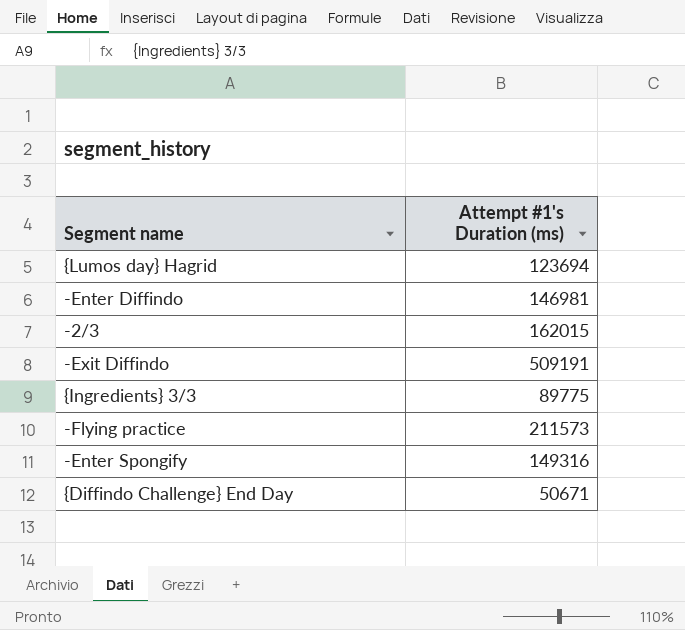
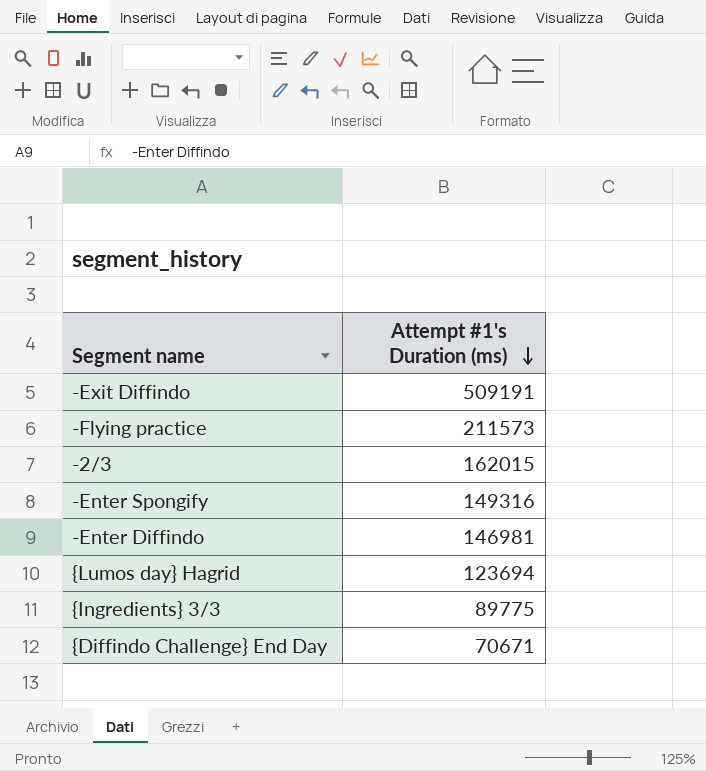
row order: none -> Attempt #1's Duration (ms) descending
{Diffindo Challenge} End Day | Attempt #1's Duration (ms): 50671 -> 70671

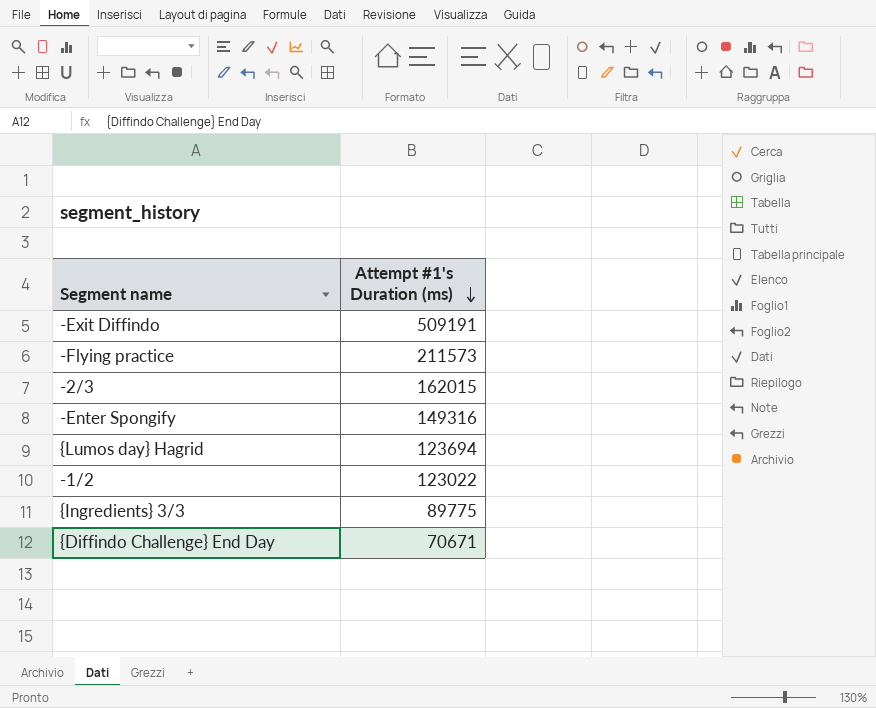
row -Enter Diffindo: 146981 -> none
row -1/2: none -> 123022

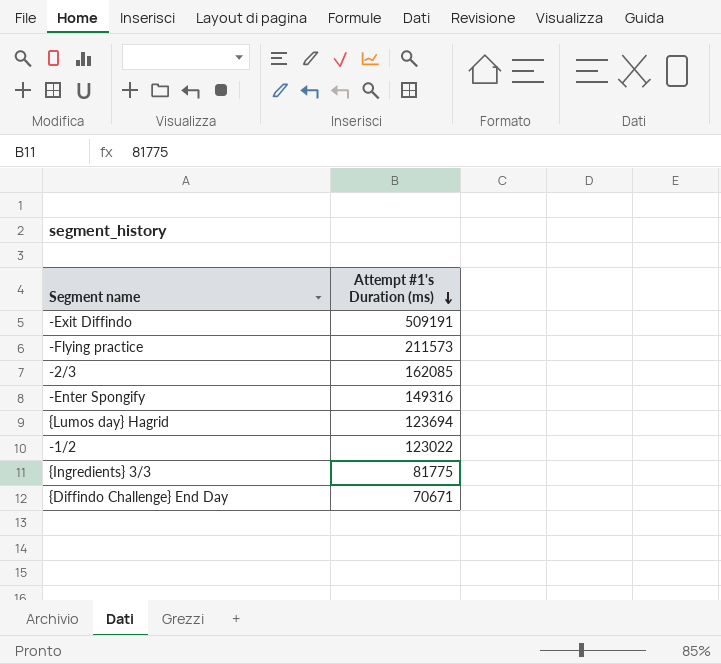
-2/3 | Attempt #1's Duration (ms): 162015 -> 162085
{Ingredients} 3/3 | Attempt #1's Duration (ms): 89775 -> 81775

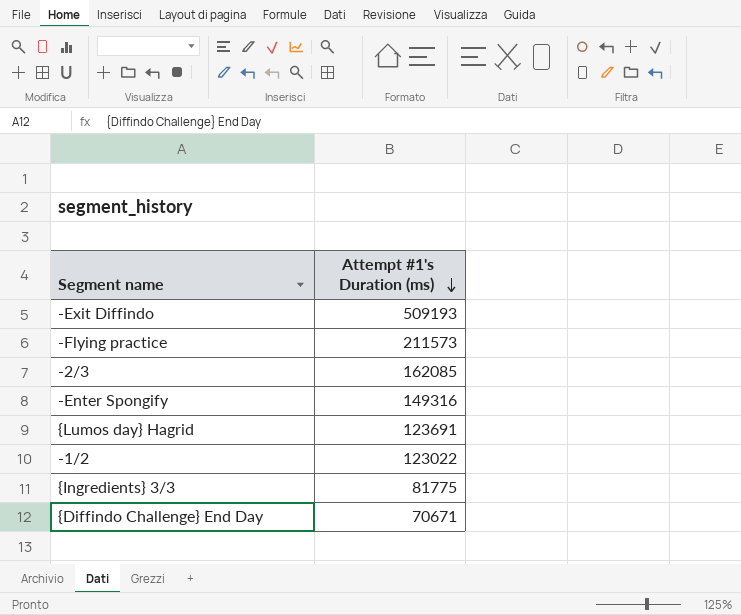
-Exit Diffindo | Attempt #1's Duration (ms): 509191 -> 509193
{Lumos day} Hagrid | Attempt #1's Duration (ms): 123694 -> 123691

